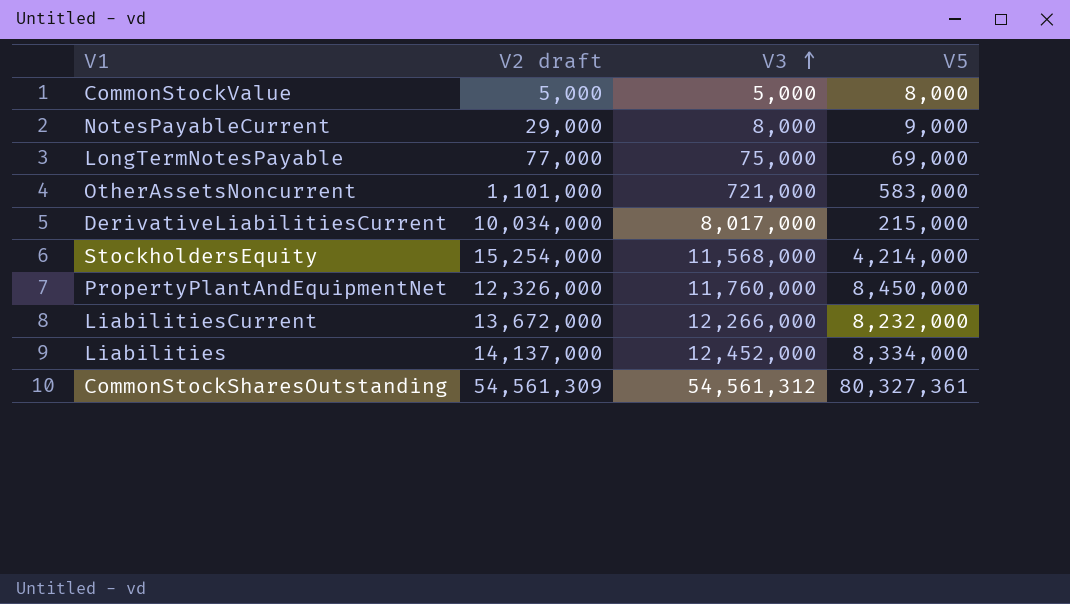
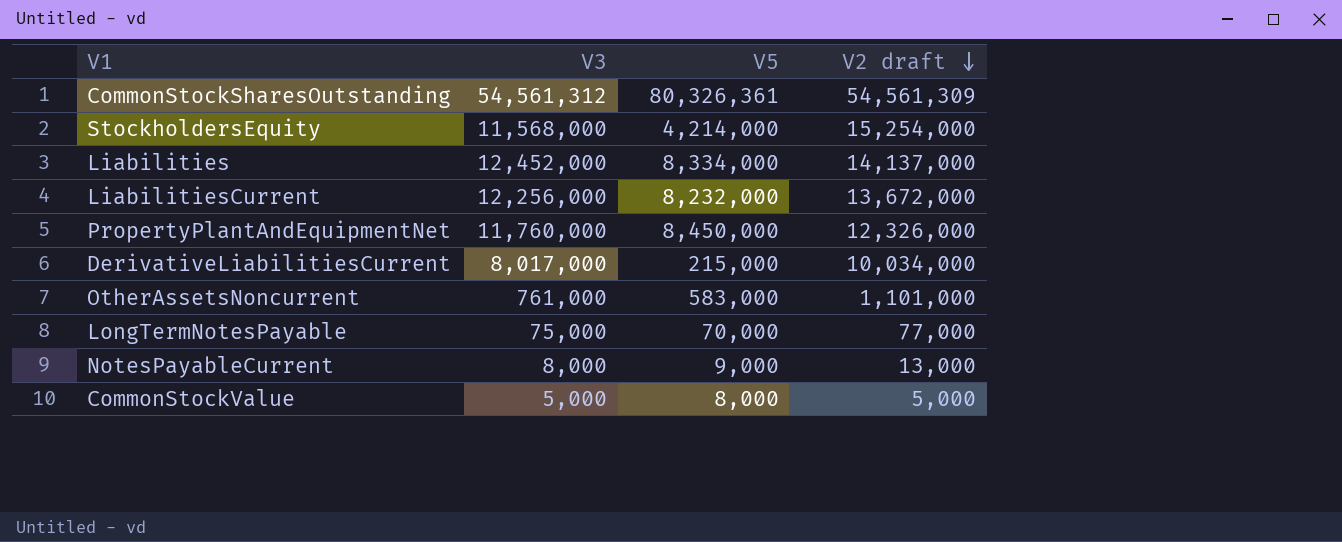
row order: V3 ascending -> V2 draft descending
column V2 draft | position: 2 -> 4
CommonStockSharesOutstanding | V5: 80,327,361 -> 80,326,361
LiabilitiesCurrent | V3: 12,266,000 -> 12,256,000
OtherAssetsNoncurrent | V3: 721,000 -> 761,000
LongTermNotesPayable | V5: 69,000 -> 70,000
NotesPayableCurrent | V2 draft: 29,000 -> 13,000

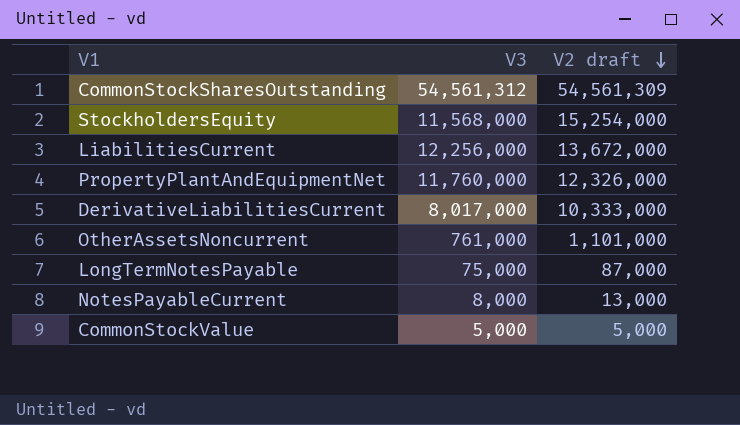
column V5 | position: 3 -> none
row Liabilities: 12,452,000 | 8,334,000 | 14,137,000 -> none
DerivativeLiabilitiesCurrent | V2 draft: 10,034,000 -> 10,333,000
LongTermNotesPayable | V2 draft: 77,000 -> 87,000

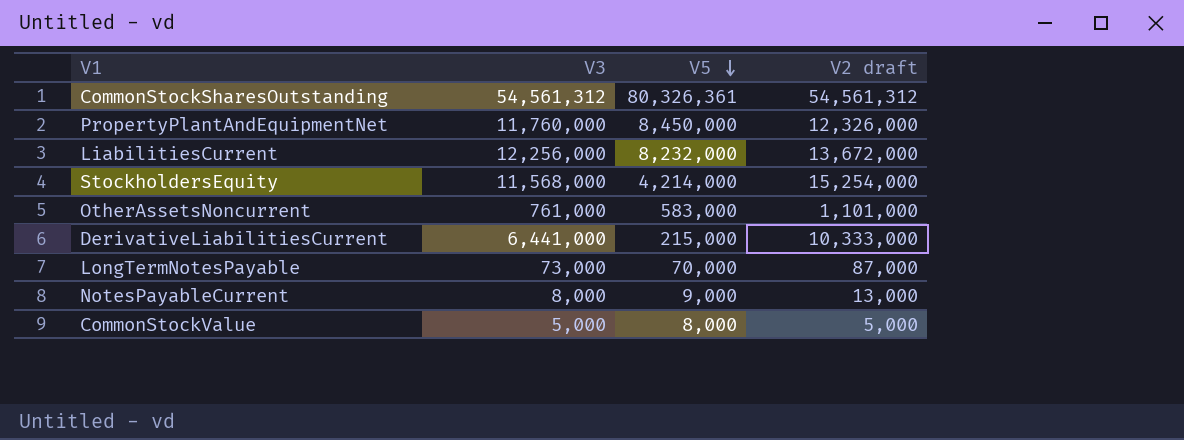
row order: V2 draft descending -> V5 descending
column V5 | position: none -> 3
CommonStockSharesOutstanding | V2 draft: 54,561,309 -> 54,561,312
DerivativeLiabilitiesCurrent | V3: 8,017,000 -> 6,441,000
LongTermNotesPayable | V3: 75,000 -> 73,000

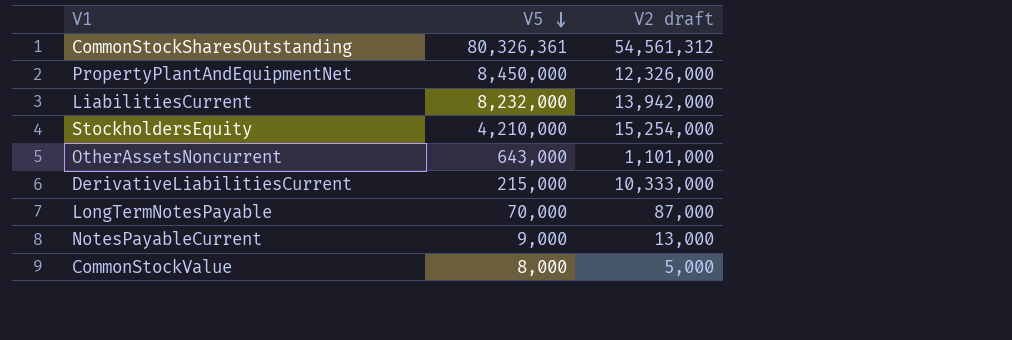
column V3 | position: 2 -> none
LiabilitiesCurrent | V2 draft: 13,672,000 -> 13,942,000
StockholdersEquity | V5: 4,214,000 -> 4,210,000
OtherAssetsNoncurrent | V5: 583,000 -> 643,000

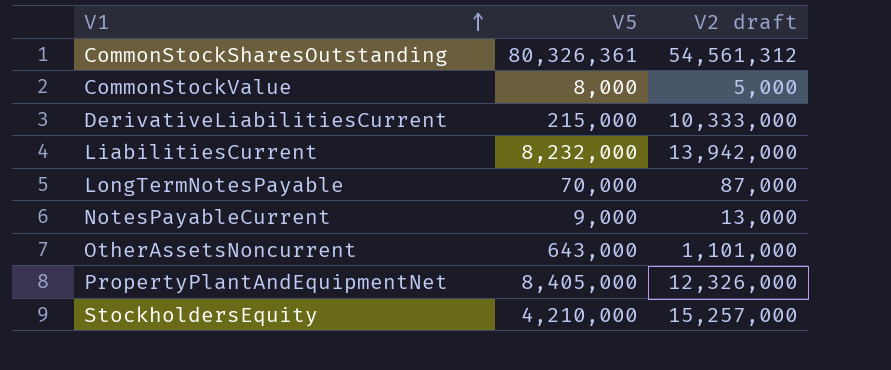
row order: V5 descending -> V1 ascending
PropertyPlantAndEquipmentNet | V5: 8,450,000 -> 8,405,000
StockholdersEquity | V2 draft: 15,254,000 -> 15,257,000

